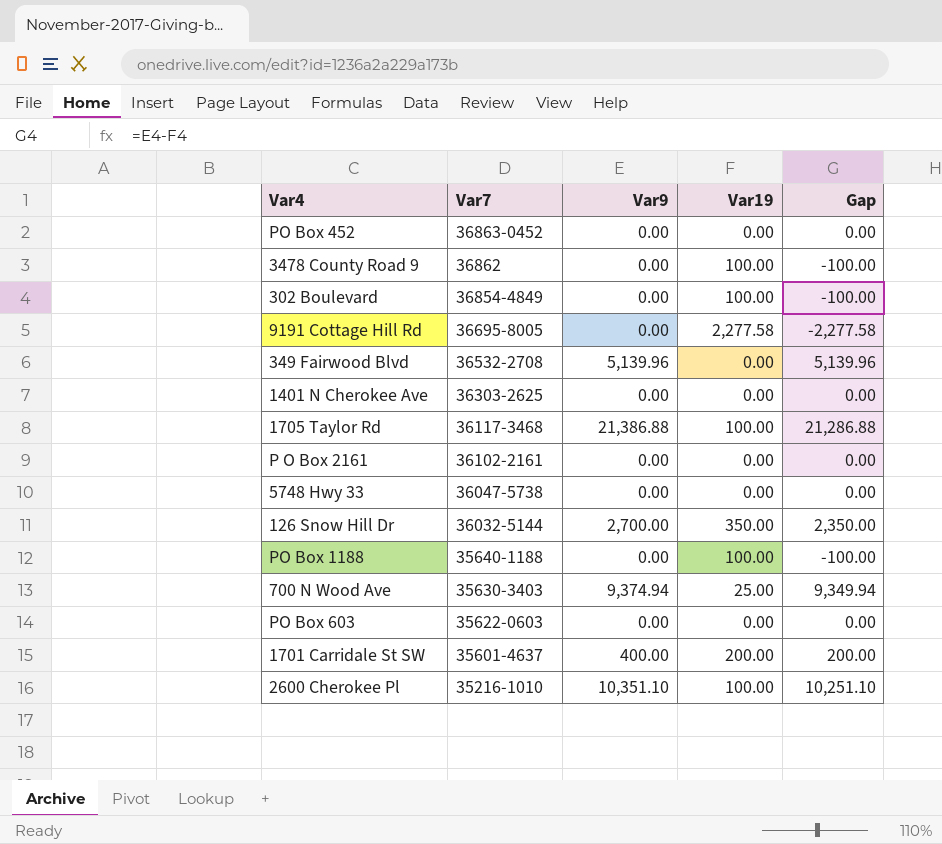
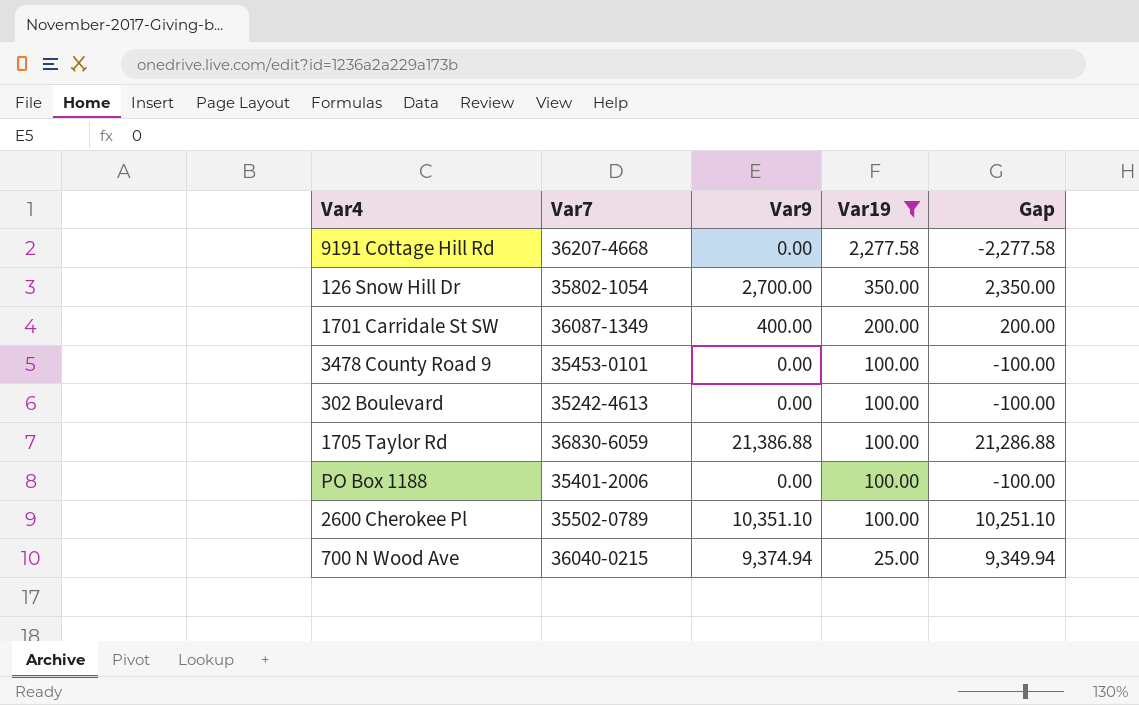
filter: none -> Var19 != 0.00
row order: Var7 descending -> Var19 descending
9191 Cottage Hill Rd | Var7: 36695-8005 -> 36207-4668
126 Snow Hill Dr | Var7: 36032-5144 -> 35802-1054
1701 Carridale St SW | Var7: 35601-4637 -> 36087-1349
3478 County Road 9 | Var7: 36862 -> 35453-0101
302 Boulevard | Var7: 36854-4849 -> 35242-4613
1705 Taylor Rd | Var7: 36117-3468 -> 36830-6059
PO Box 1188 | Var7: 35640-1188 -> 35401-2006
2600 Cherokee Pl | Var7: 35216-1010 -> 35502-0789
700 N Wood Ave | Var7: 35630-3403 -> 36040-0215

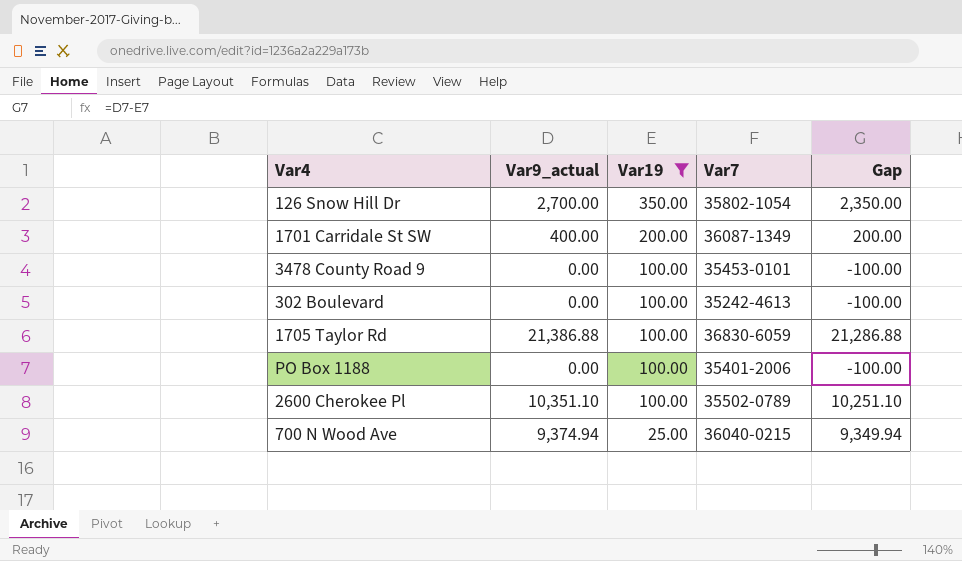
column name: Var9 -> Var9_actual
column Var7 | position: 2 -> 4
row 9191 Cottage Hill Rd: 36207-4668 | 0.00 | 2,277.58 | -2,277.58 -> none

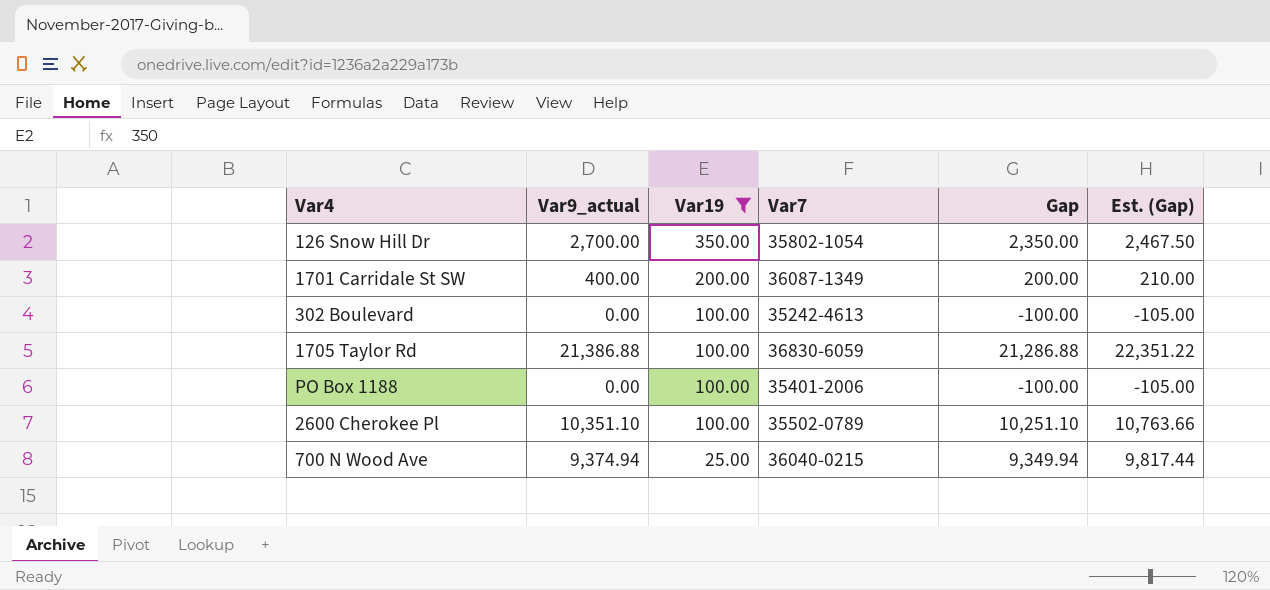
column Est. (Gap) | formula: none -> [Gap] * 1.05
row 3478 County Road 9: 0.00 | 100.00 | 35453-0101 | -100.00 -> none

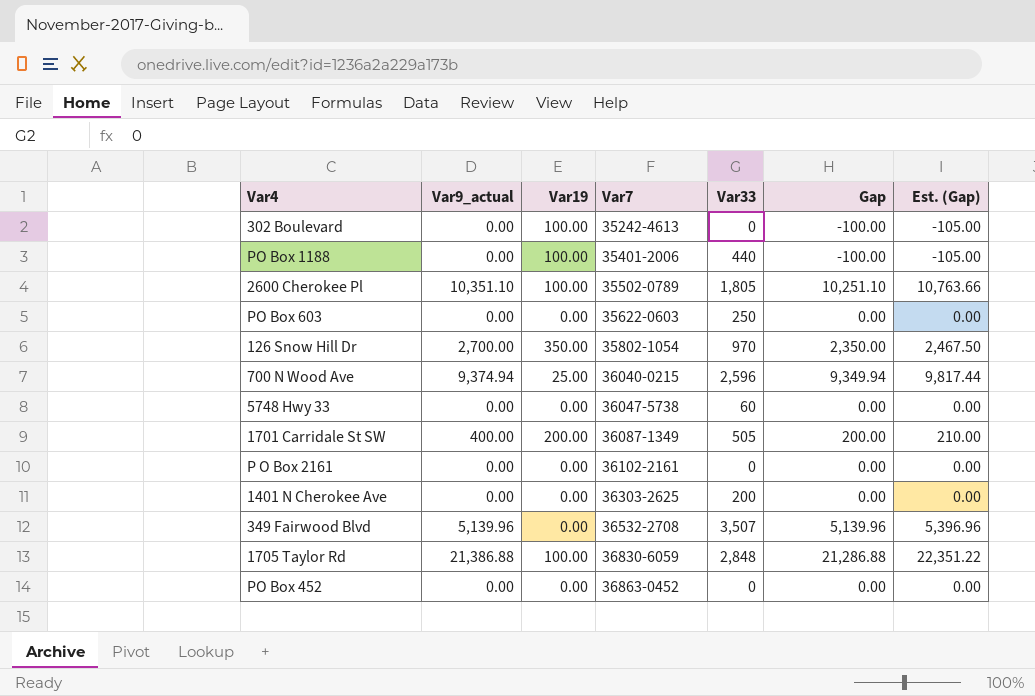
filter: Var19 != 0.00 -> none
row order: Var19 descending -> Var7 ascending
column Var33 | position: none -> 5

